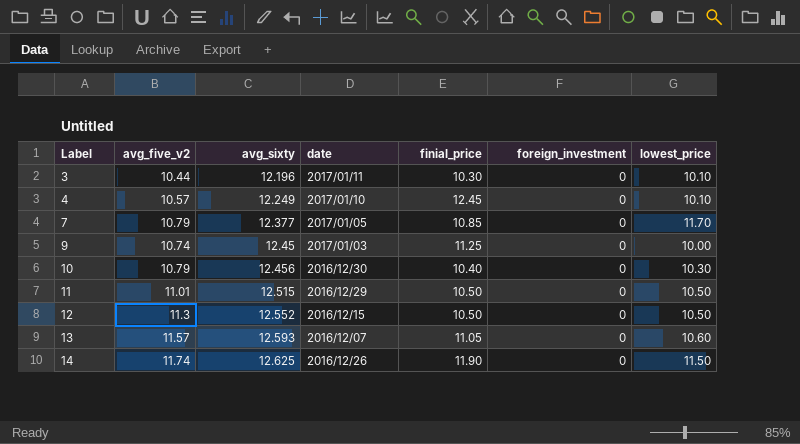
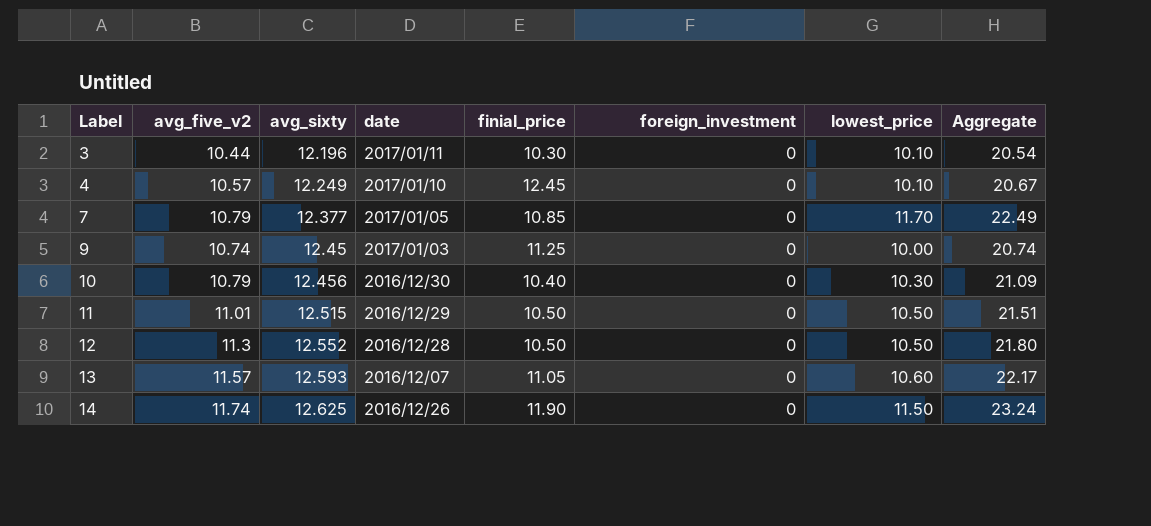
column Aggregate | formula: none -> [avg_five_v2] + [lowest_price]
12 | date: 2016/12/15 -> 2016/12/28

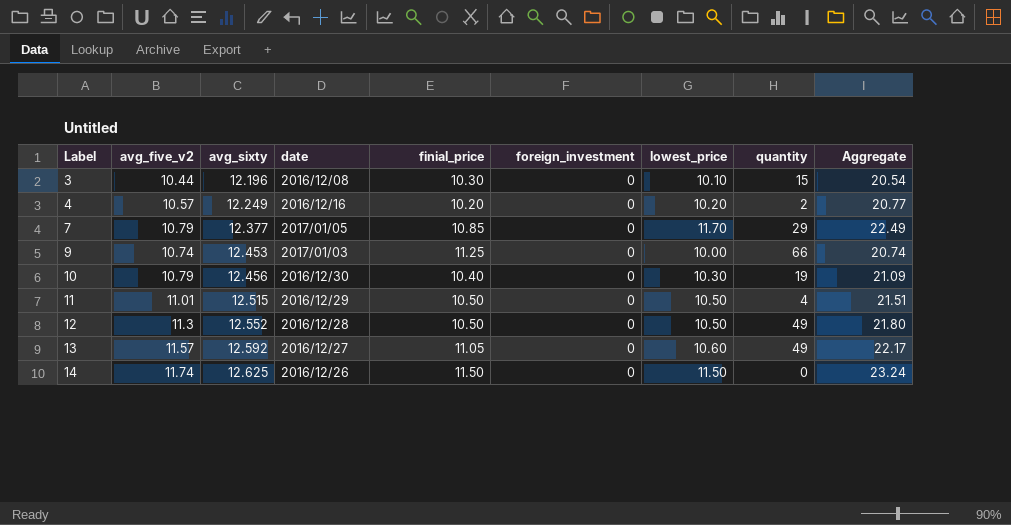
column quantity | position: none -> 8
3 | date: 2017/01/11 -> 2016/12/08
4 | date: 2017/01/10 -> 2016/12/16
4 | finial_price: 12.45 -> 10.20
4 | lowest_price: 10.10 -> 10.20
4 | Aggregate: 20.67 -> 20.77
9 | avg_sixty: 12.45 -> 12.453
13 | avg_sixty: 12.593 -> 12.592
13 | date: 2016/12/07 -> 2016/12/27
14 | finial_price: 11.90 -> 11.50

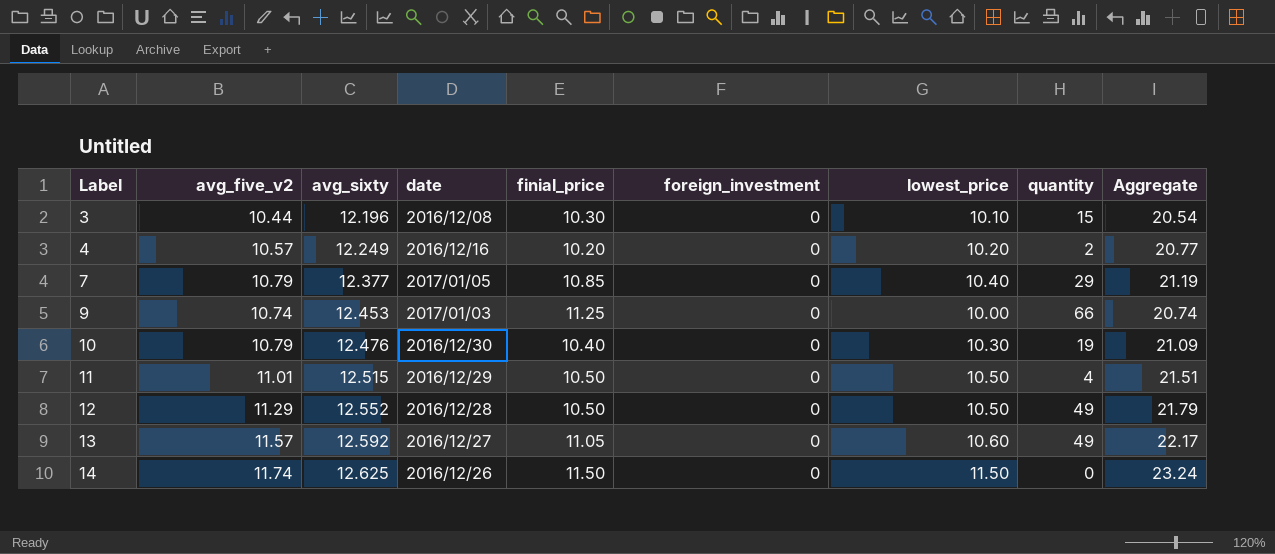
7 | lowest_price: 11.70 -> 10.40
7 | Aggregate: 22.49 -> 21.19
10 | avg_sixty: 12.456 -> 12.476
12 | avg_five_v2: 11.3 -> 11.29
12 | Aggregate: 21.80 -> 21.79

